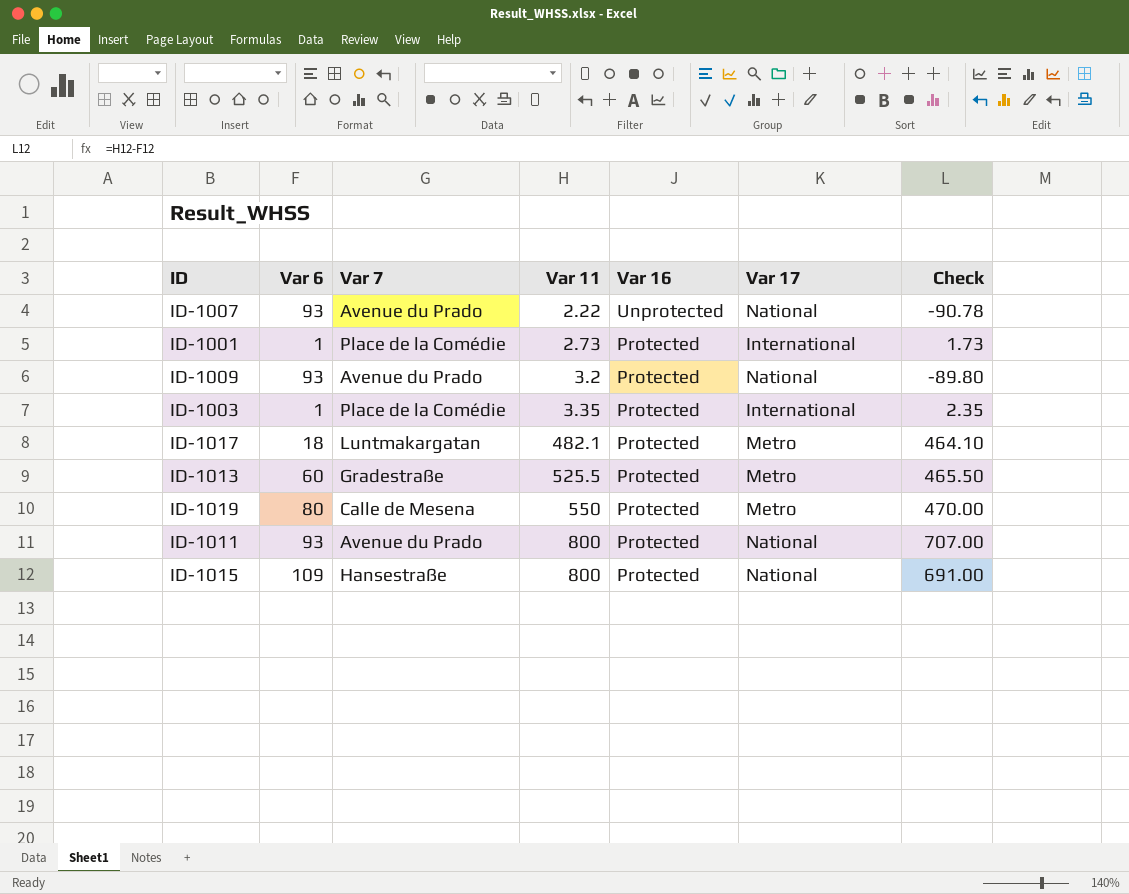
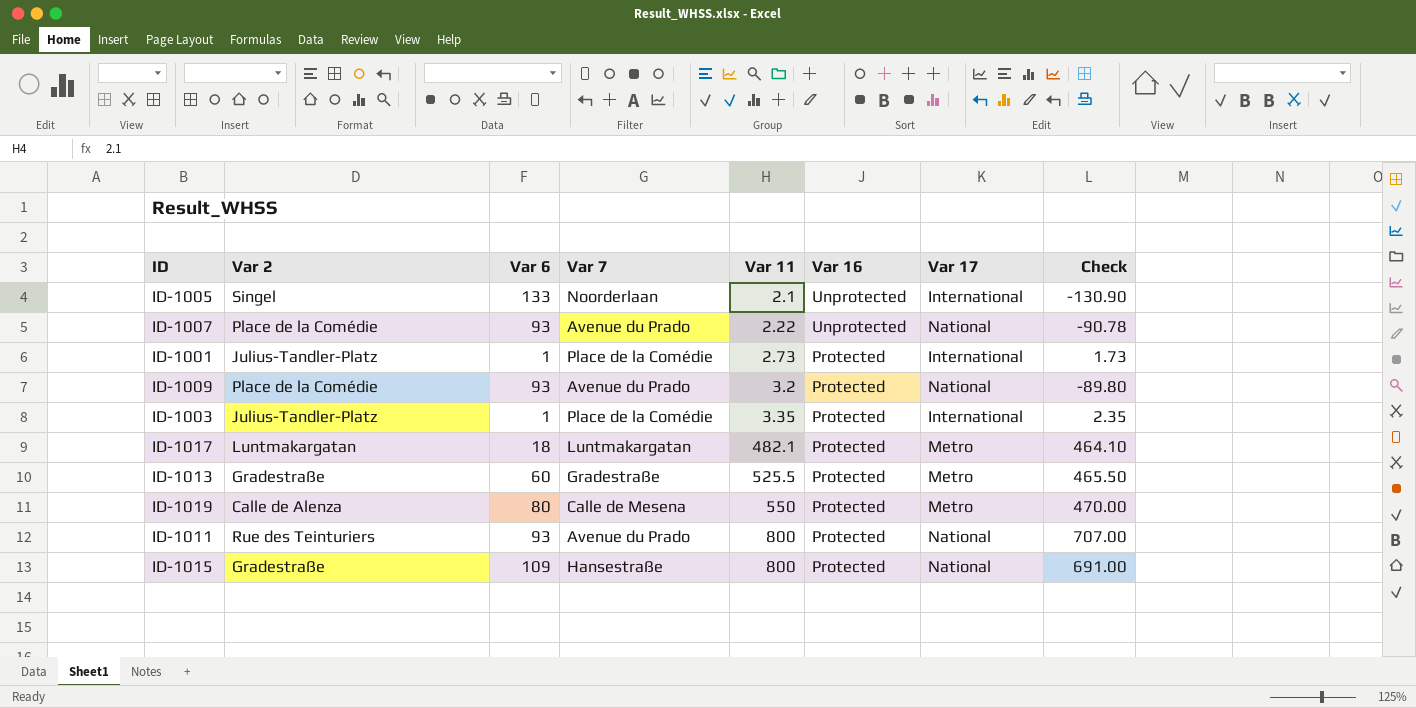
column Var 2 | position: none -> 2
row ID-1005: none -> Singel | 133 | Noorderlaan | 2.1 | Unprotected | International | -130.90

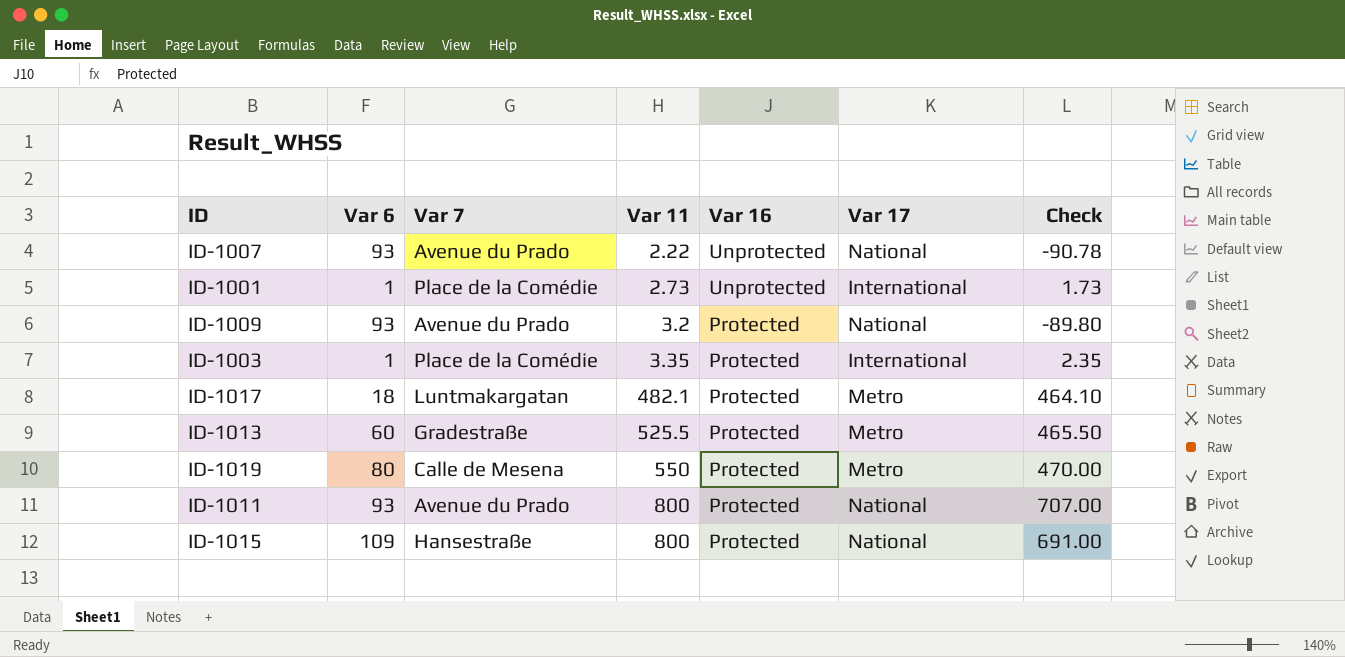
column Var 2 | position: 2 -> none
row ID-1005: Singel | 133 | Noorderlaan | 2.1 | Unprotected | International | -130.90 -> none
ID-1001 | Var 16: Protected -> Unprotected

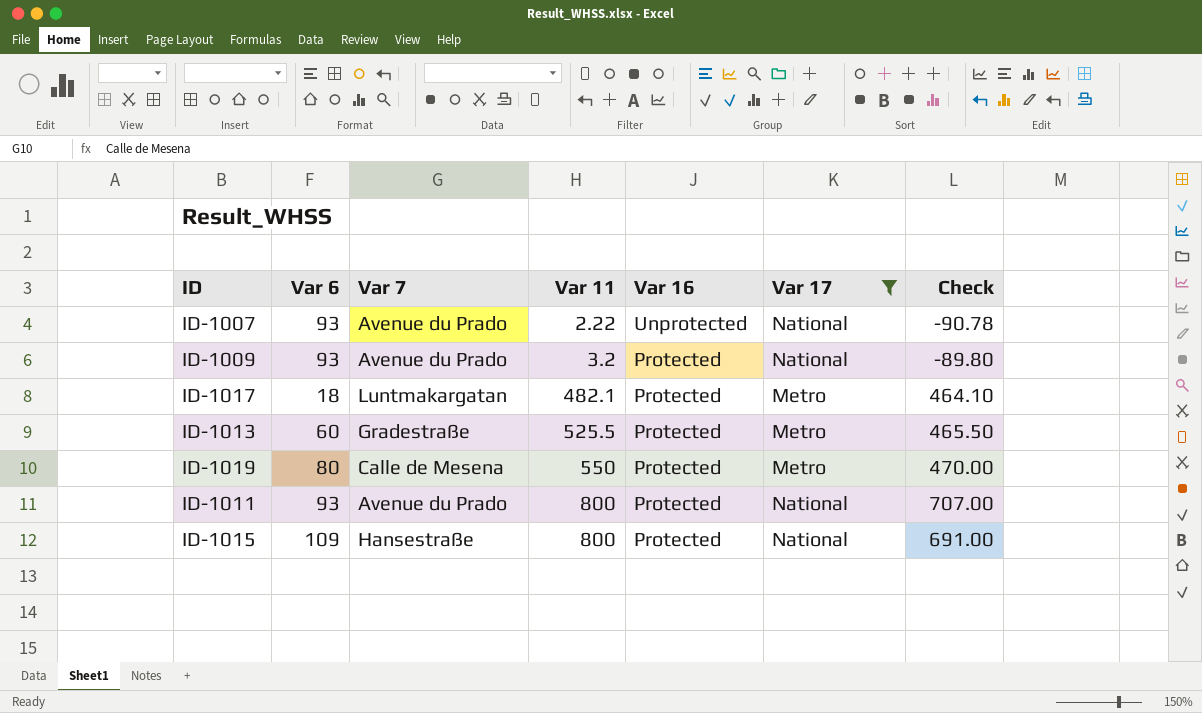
filter: none -> Var 17 != International

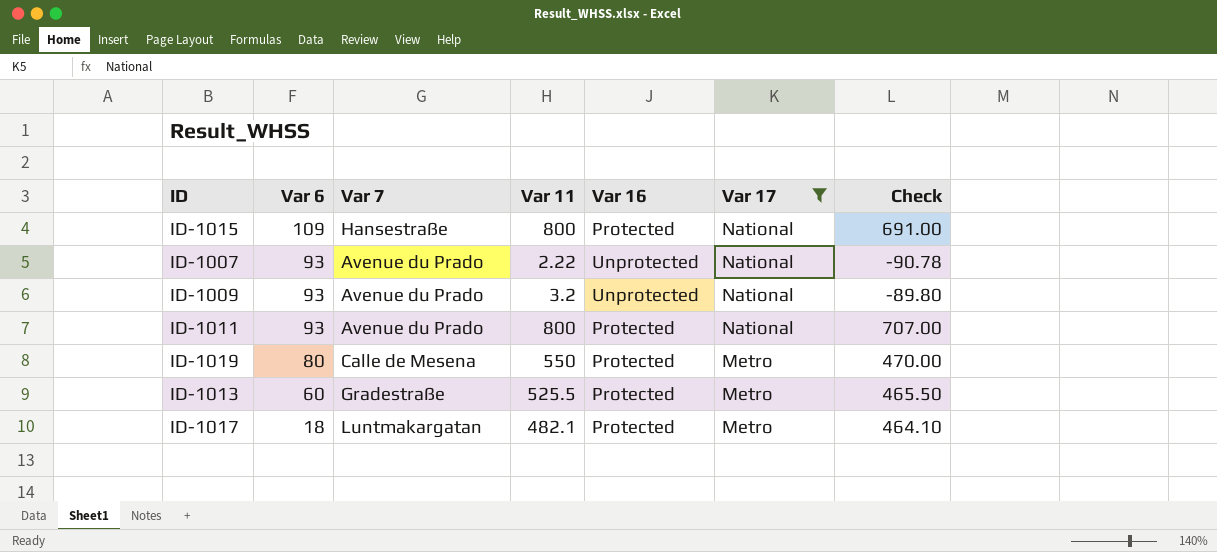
row order: Var 11 ascending -> Var 6 descending
ID-1009 | Var 16: Protected -> Unprotected

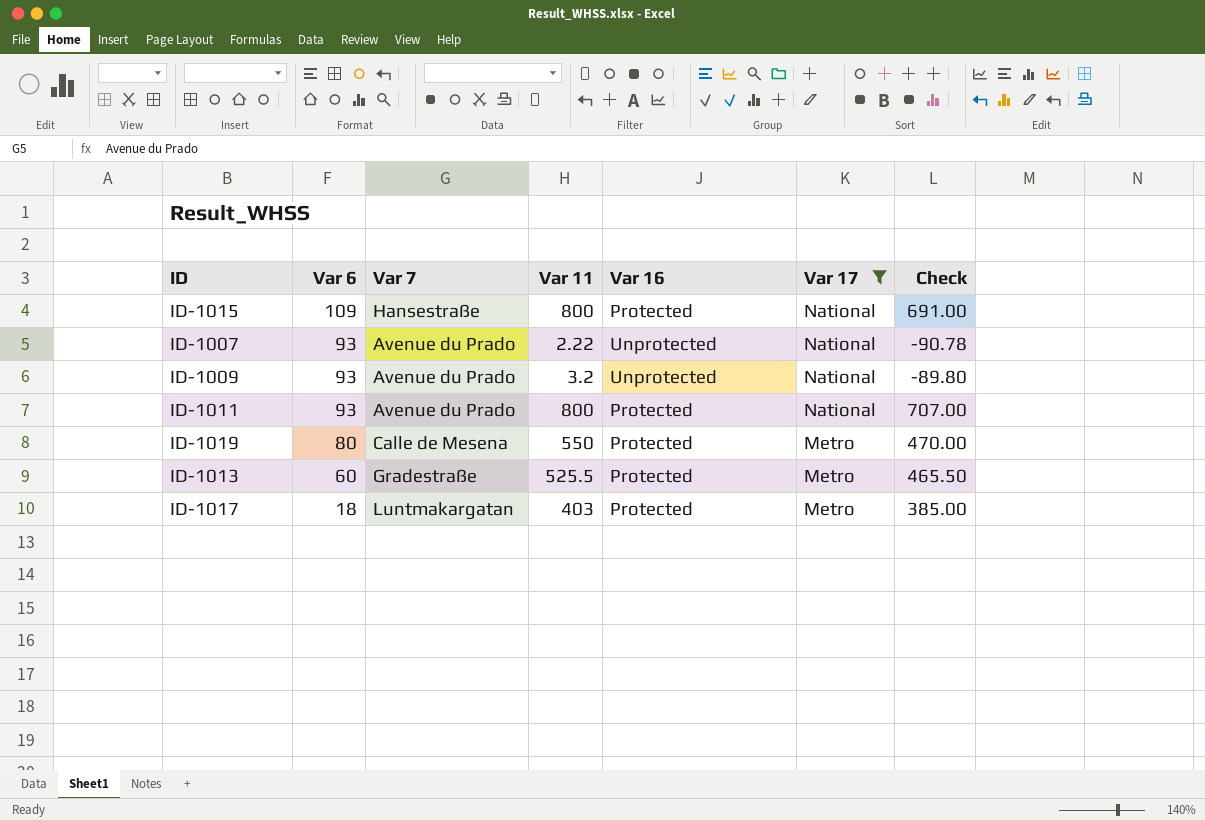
ID-1017 | Var 11: 482.1 -> 403
ID-1017 | Check: 464.10 -> 385.00

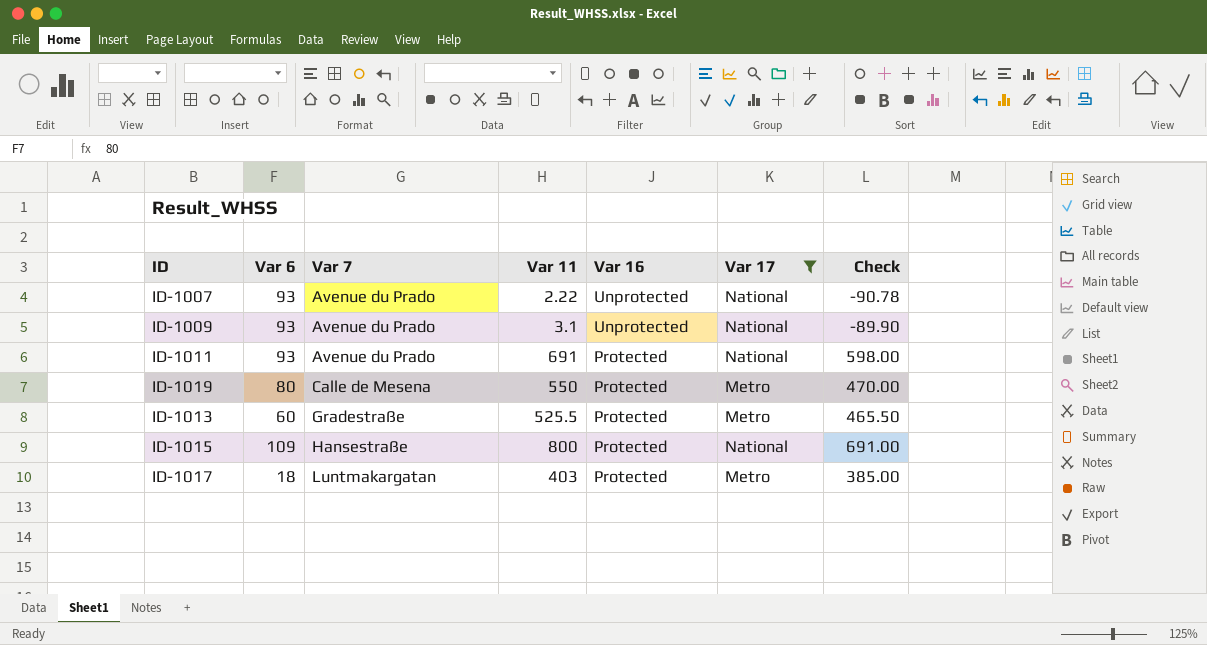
row order: Var 6 descending -> Var 7 ascending
ID-1009 | Var 11: 3.2 -> 3.1
ID-1009 | Check: -89.80 -> -89.90
ID-1011 | Var 11: 800 -> 691
ID-1011 | Check: 707.00 -> 598.00

